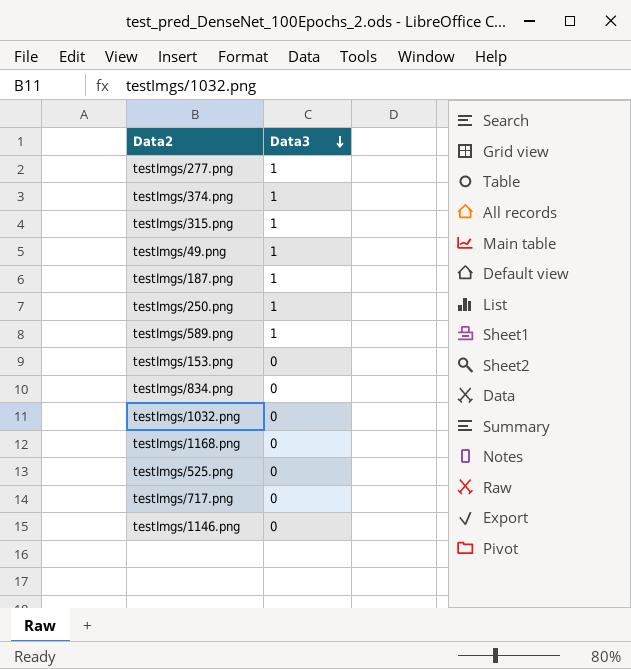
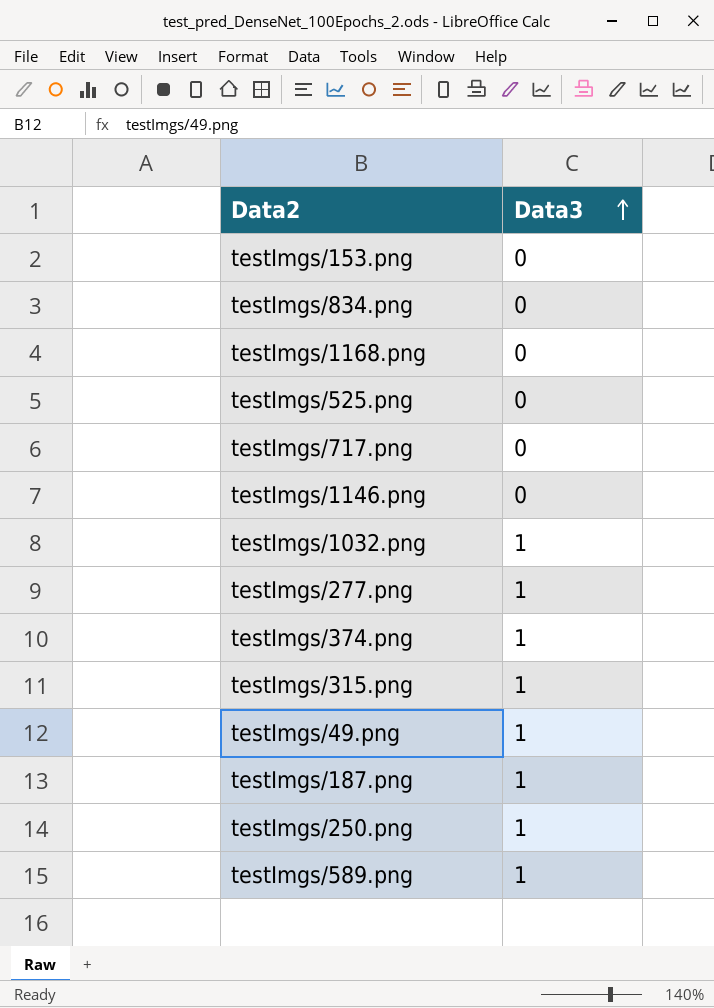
row order: Data3 descending -> Data3 ascending
testImgs/1032.png | Data3: 0 -> 1

